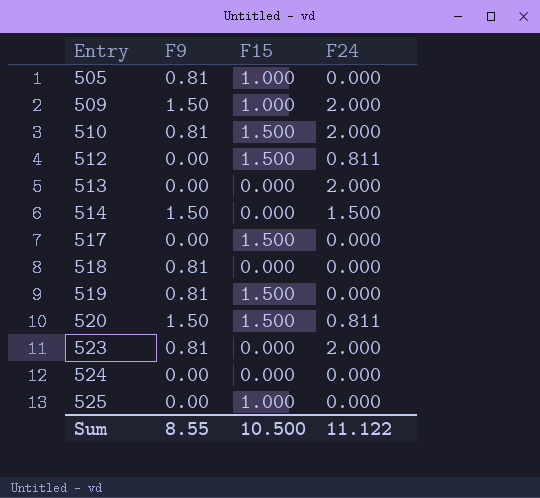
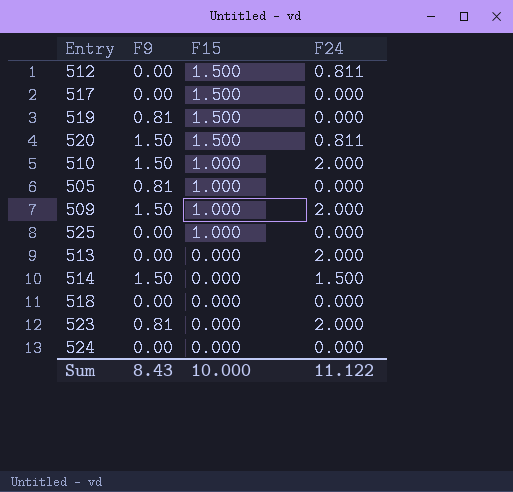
row order: Entry ascending -> F15 descending
510 | F9: 0.81 -> 1.50
510 | F15: 1.500 -> 1.000
518 | F9: 0.81 -> 0.00
Sum | F9: 8.55 -> 8.43
Sum | F15: 10.500 -> 10.000

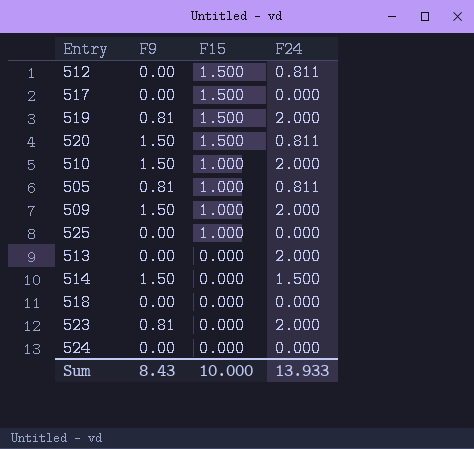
519 | F24: 0.000 -> 2.000
505 | F24: 0.000 -> 0.811
Sum | F24: 11.122 -> 13.933

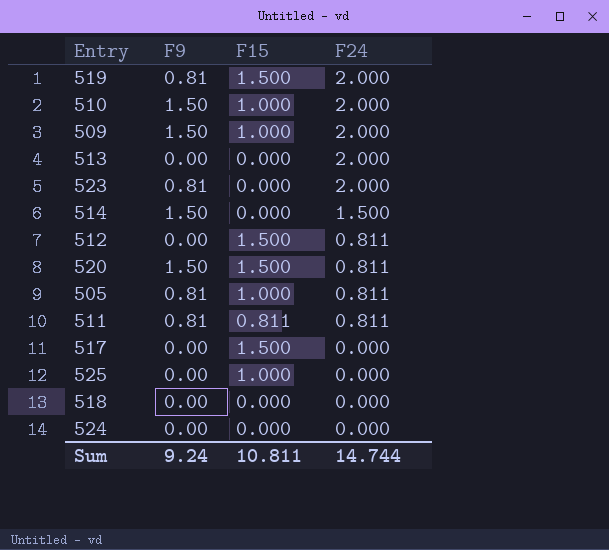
row order: F15 descending -> F24 descending
row 511: none -> 0.81 | 0.811 | 0.811
Sum | F9: 8.43 -> 9.24
Sum | F15: 10.000 -> 10.811
Sum | F24: 13.933 -> 14.744

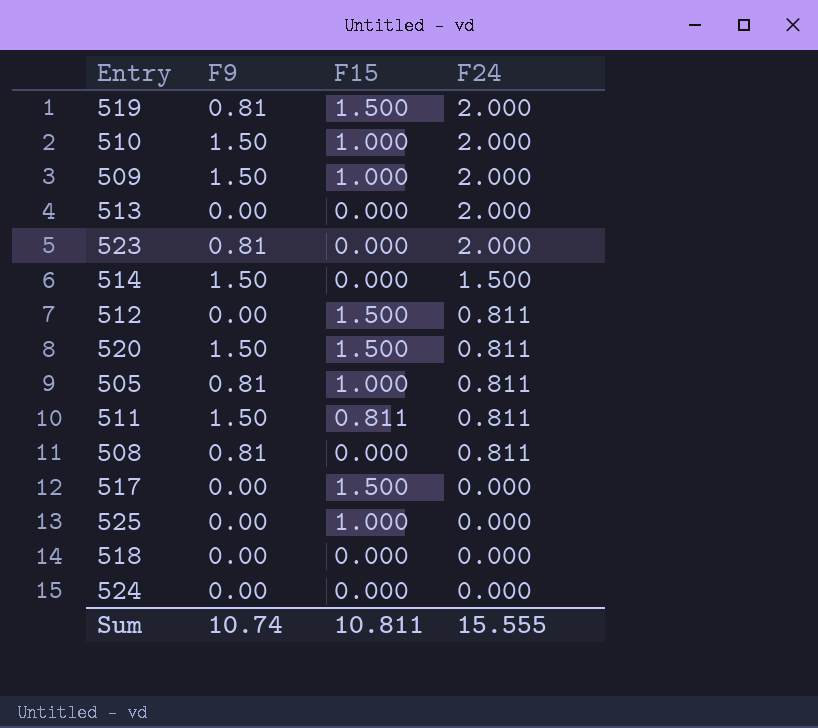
511 | F9: 0.81 -> 1.50
row 508: none -> 0.81 | 0.000 | 0.811
Sum | F9: 9.24 -> 10.74
Sum | F24: 14.744 -> 15.555

